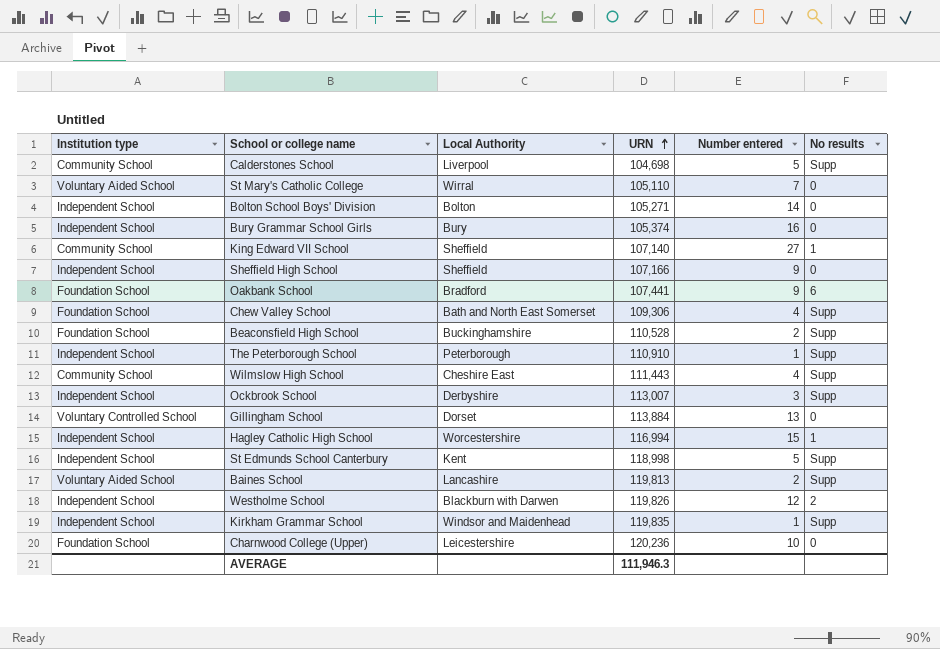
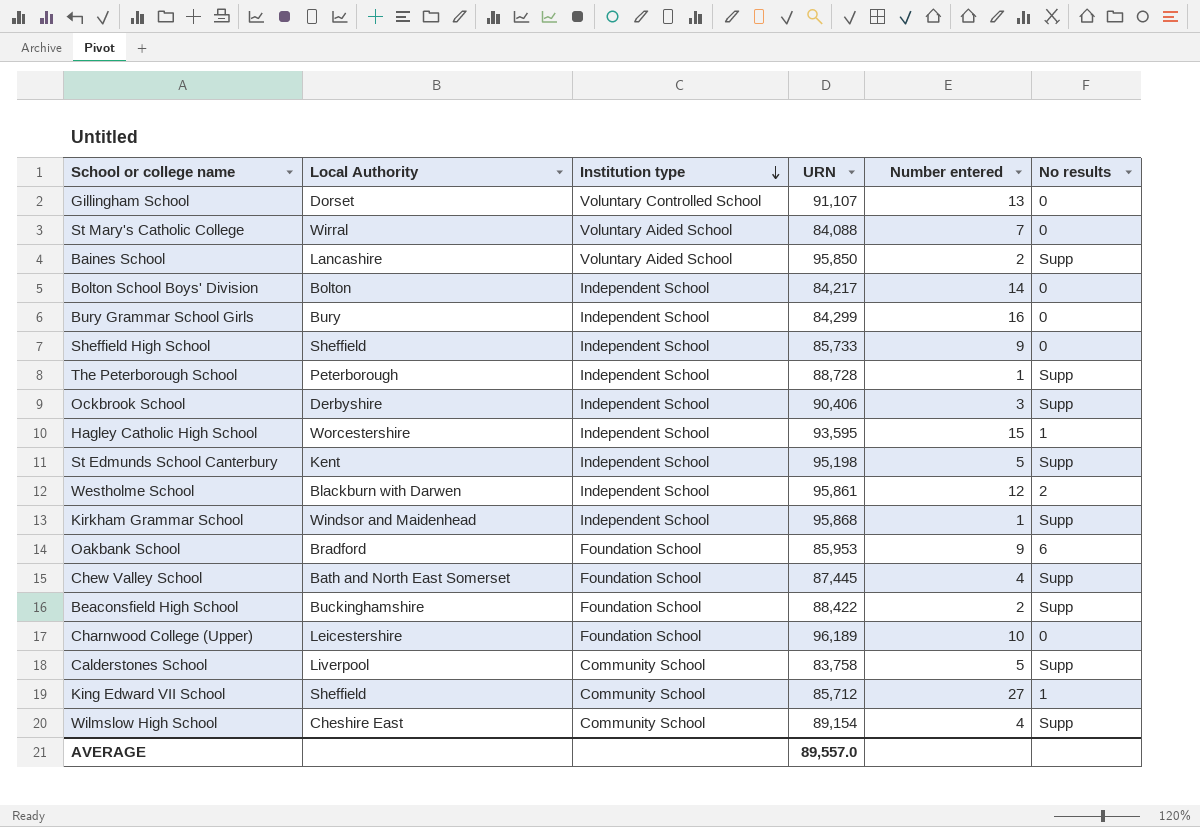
row order: URN ascending -> Institution type descending
column Institution type | position: 1 -> 3
Gillingham School | URN: 113,884 -> 91,107
St Mary's Catholic College | URN: 105,110 -> 84,088
Baines School | URN: 119,813 -> 95,850
Bolton School Boys' Division | URN: 105,271 -> 84,217
Bury Grammar School Girls | URN: 105,374 -> 84,299
Sheffield High School | URN: 107,166 -> 85,733
The Peterborough School | URN: 110,910 -> 88,728
Ockbrook School | URN: 113,007 -> 90,406
Hagley Catholic High School | URN: 116,994 -> 93,595
St Edmunds School Canterbury | URN: 118,998 -> 95,198
Westholme School | URN: 119,826 -> 95,861
Kirkham Grammar School | URN: 119,835 -> 95,868
Oakbank School | URN: 107,441 -> 85,953
Chew Valley School | URN: 109,306 -> 87,445
Beaconsfield High School | URN: 110,528 -> 88,422
Charnwood College (Upper) | URN: 120,236 -> 96,189
Calderstones School | URN: 104,698 -> 83,758
King Edward VII School | URN: 107,140 -> 85,712
Wilmslow High School | URN: 111,443 -> 89,154
AVERAGE | URN: 111,946.3 -> 89,557.0

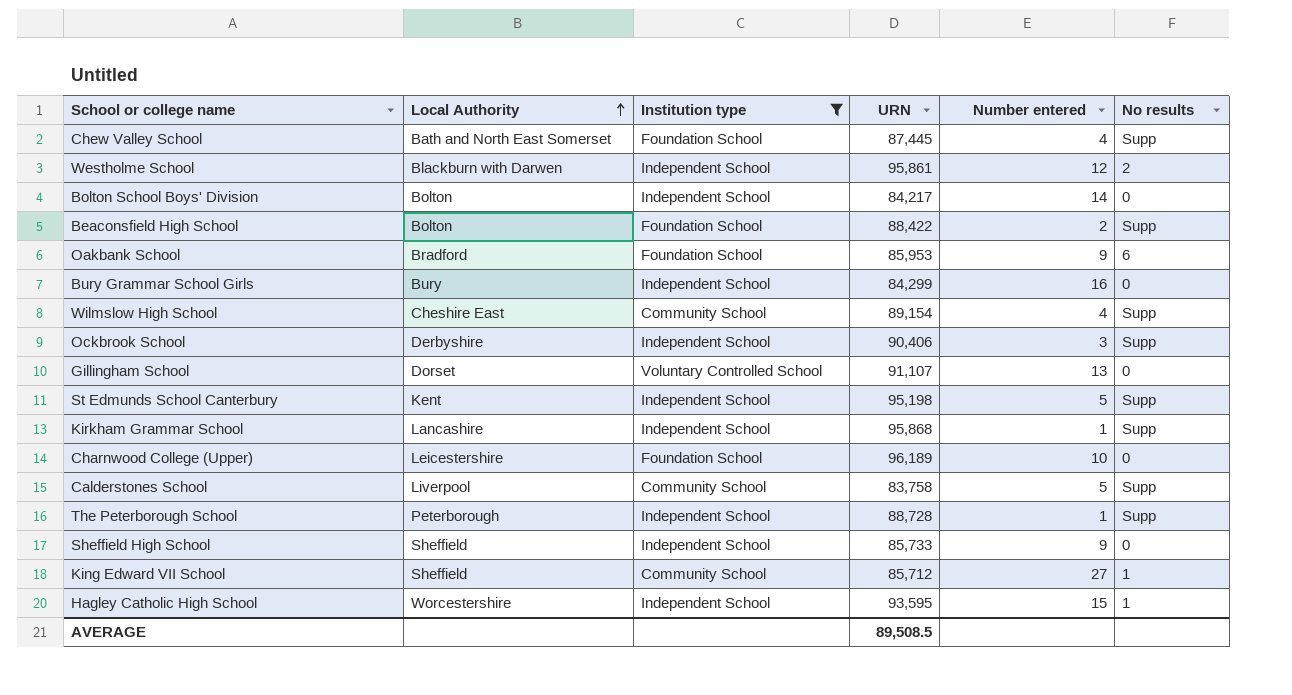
filter: none -> Institution type != Voluntary Aided School
row order: Institution type descending -> Local Authority ascending
Beaconsfield High School | Local Authority: Buckinghamshire -> Bolton
Kirkham Grammar School | Local Authority: Windsor and Maidenhead -> Lancashire
AVERAGE | URN: 89,557.0 -> 89,508.5

